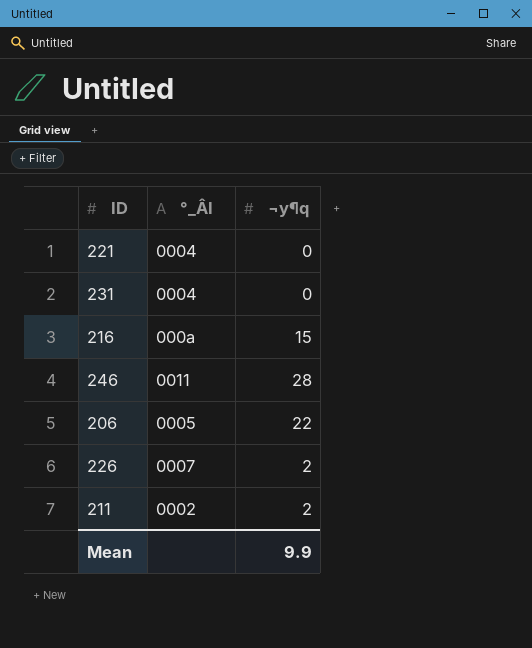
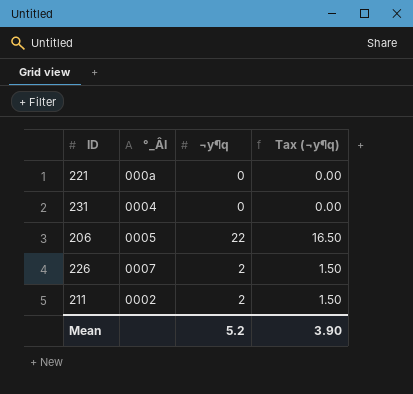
column Tax (¬y¶q) | formula: none -> [¬y¶q] * 0.75
row 216: 000a | 15 -> none
row 246: 0011 | 28 -> none
221 | °_ÂI: 0004 -> 000a
Mean | ¬y¶q: 9.9 -> 5.2

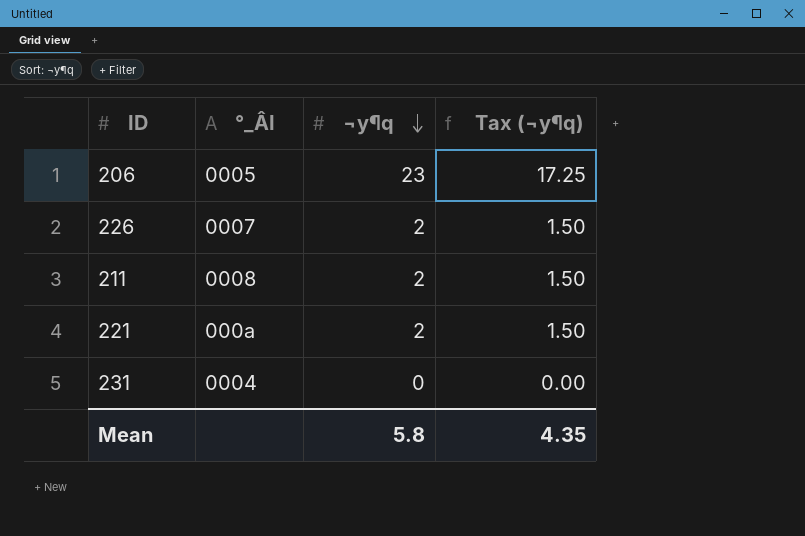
row order: none -> ¬y¶q descending
206 | ¬y¶q: 22 -> 23
206 | Tax (¬y¶q): 16.50 -> 17.25
211 | °_ÂI: 0002 -> 0008
221 | ¬y¶q: 0 -> 2
221 | Tax (¬y¶q): 0.00 -> 1.50
Mean | ¬y¶q: 5.2 -> 5.8
Mean | Tax (¬y¶q): 3.90 -> 4.35

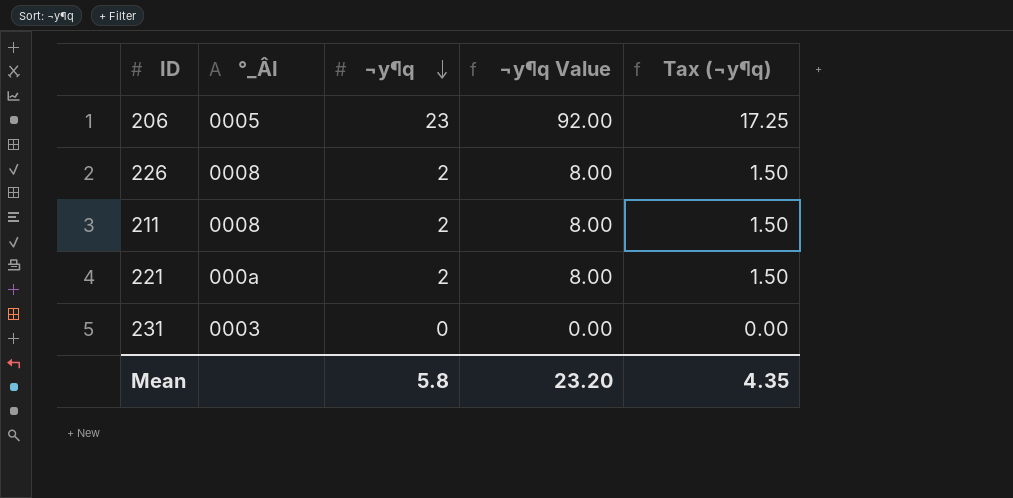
column ¬y¶q Value | formula: none -> [¬y¶q] * 4
226 | °_ÂI: 0007 -> 0008
231 | °_ÂI: 0004 -> 0003

